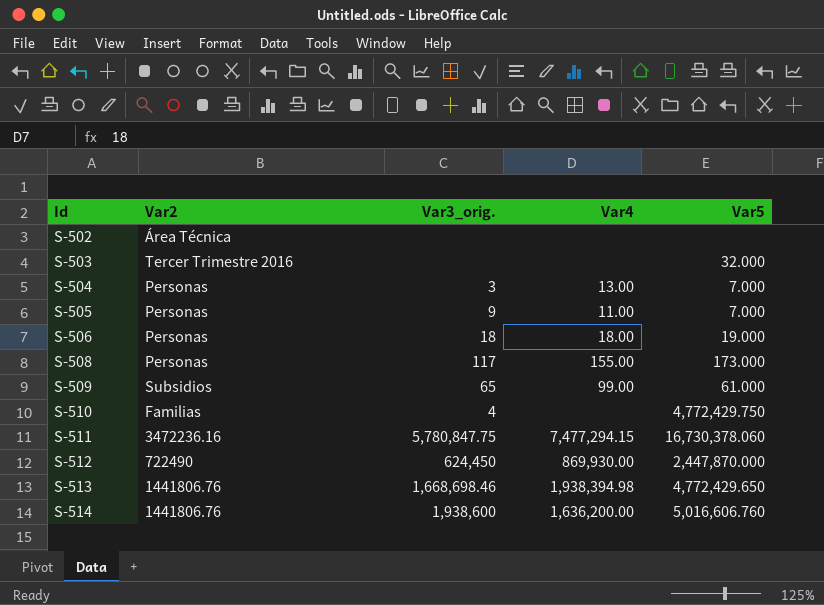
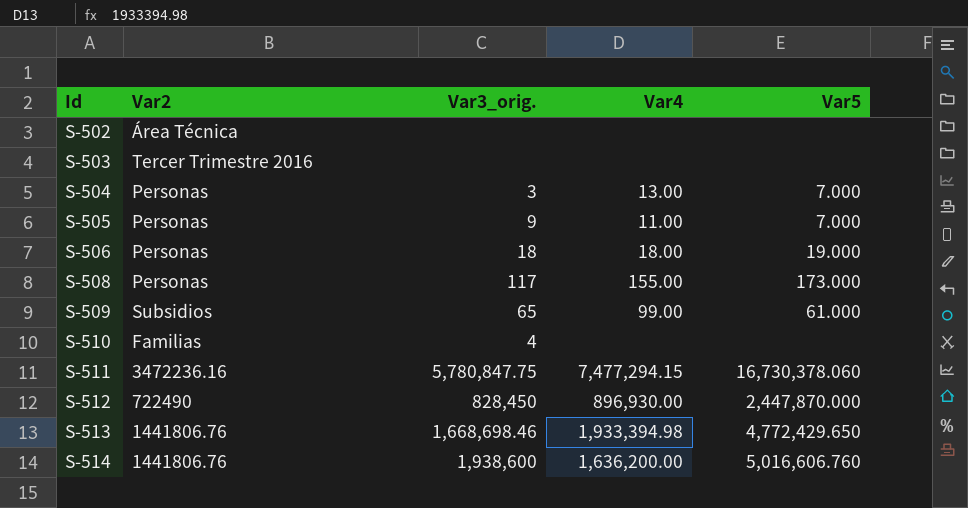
S-503 | Var5: 32.000 -> none
S-510 | Var5: 4,772,429.750 -> none
S-512 | Var3_orig.: 624,450 -> 828,450
S-512 | Var4: 869,930.00 -> 896,930.00
S-513 | Var4: 1,938,394.98 -> 1,933,394.98

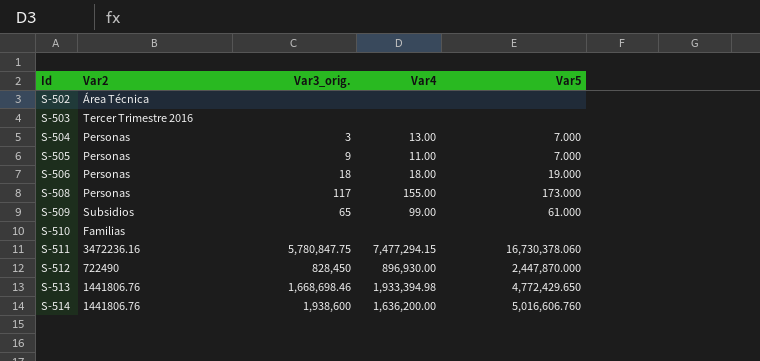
S-510 | Var3_orig.: 4 -> none

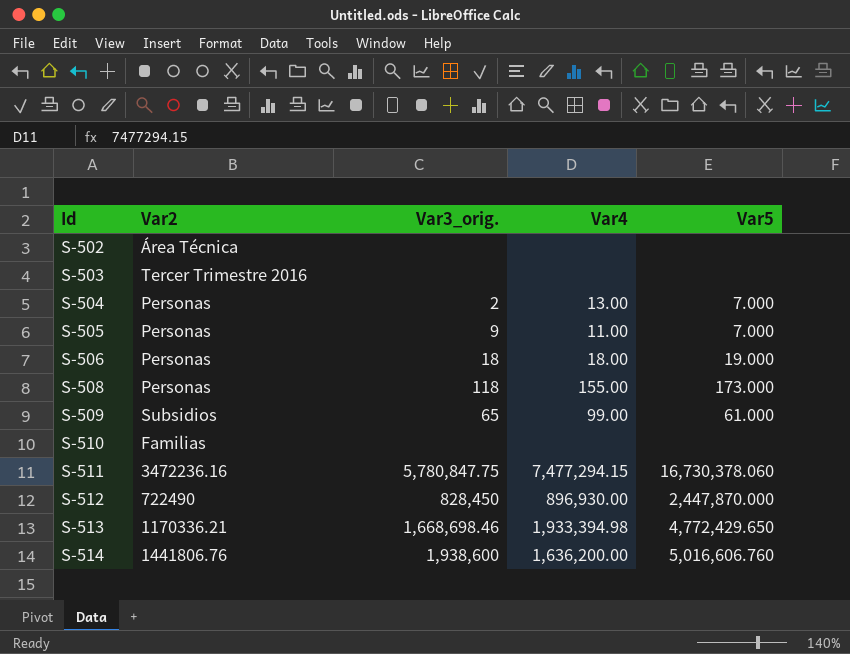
S-504 | Var3_orig.: 3 -> 2
S-508 | Var3_orig.: 117 -> 118
S-513 | Var2: 1441806.76 -> 1170336.21

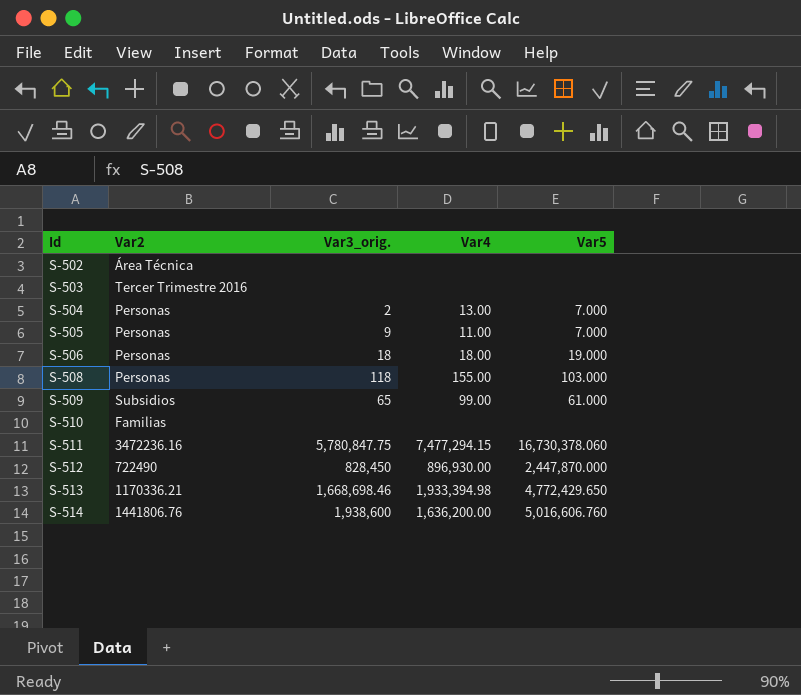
S-508 | Var5: 173.000 -> 103.000

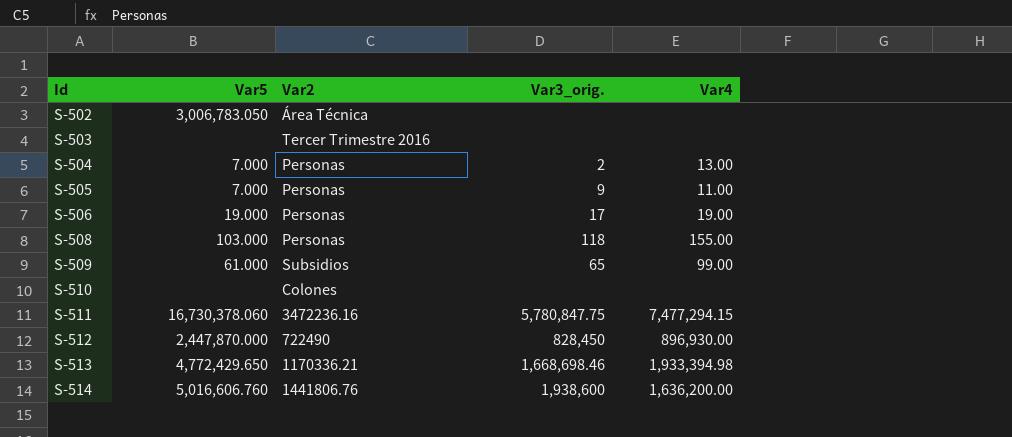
column Var5 | position: 5 -> 2
S-502 | Var5: none -> 3,006,783.050
S-506 | Var3_orig.: 18 -> 17
S-506 | Var4: 18.00 -> 19.00
S-510 | Var2: Familias -> Colones

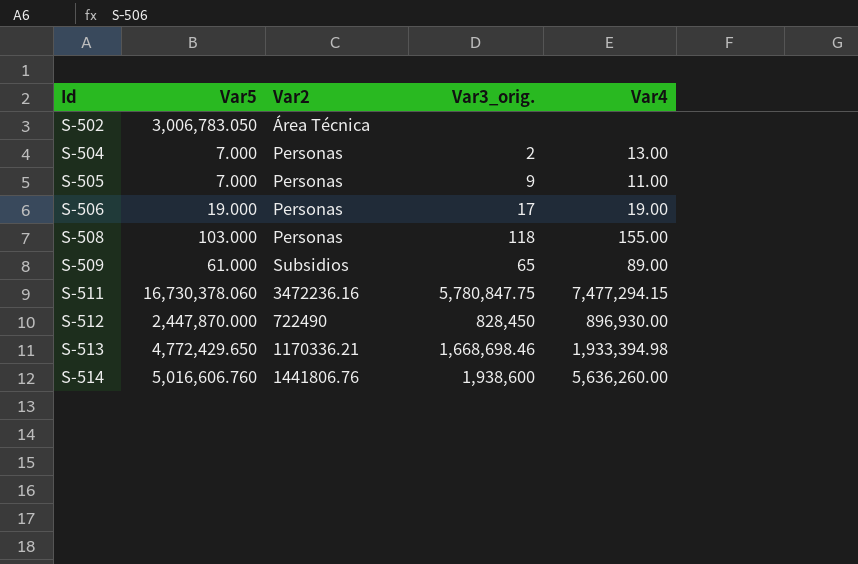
row S-503: none | Tercer Trimestre 2016 | none | none -> none
row S-510: none | Colones | none | none -> none
S-509 | Var4: 99.00 -> 89.00
S-514 | Var4: 1,636,200.00 -> 5,636,260.00

